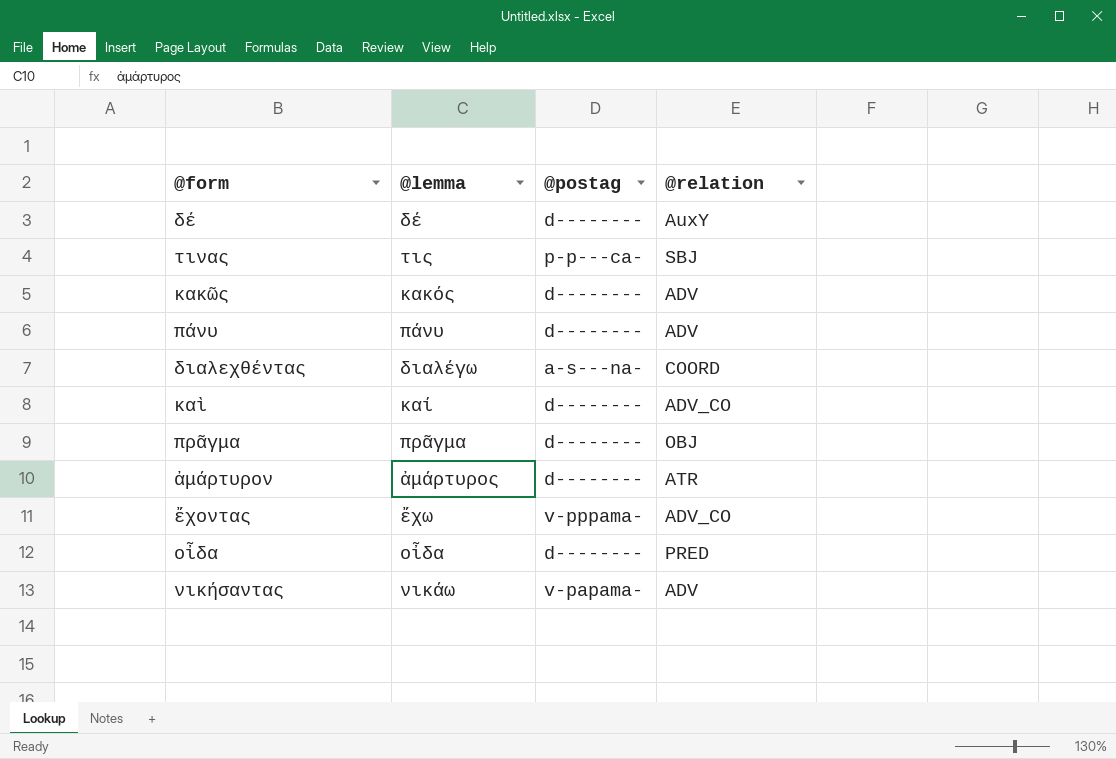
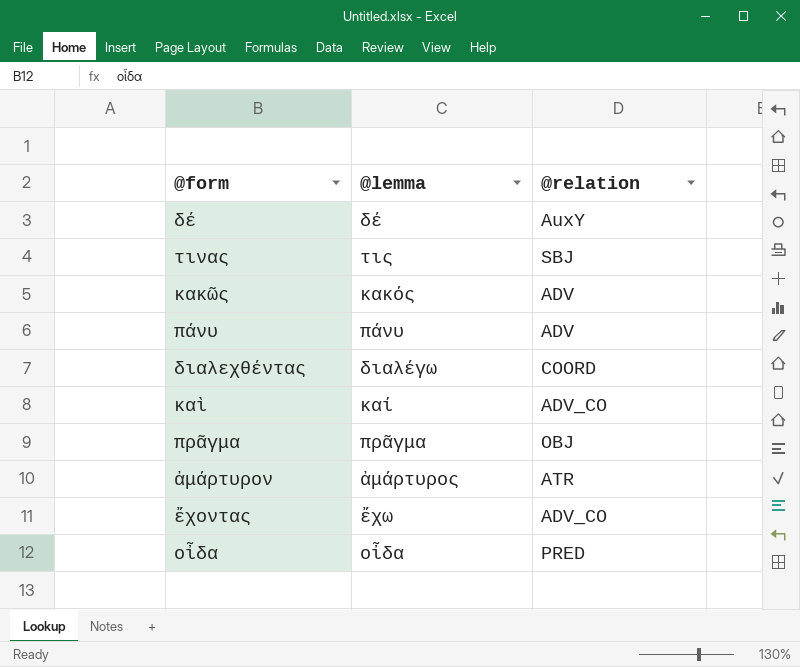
column @postag | position: 3 -> none
row νικήσαντας: νικάω | v-papama- | ADV -> none

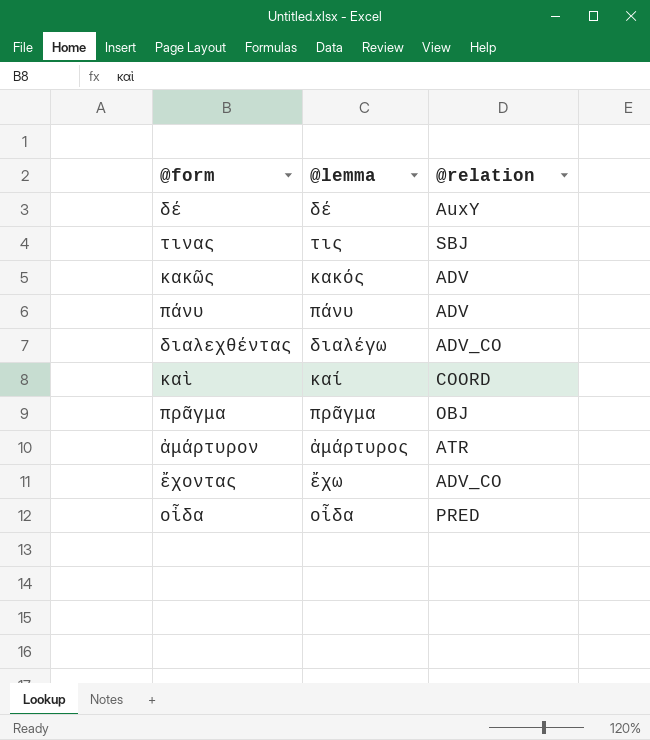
διαλεχθέντας | @relation: COORD -> ADV_CO
καὶ | @relation: ADV_CO -> COORD

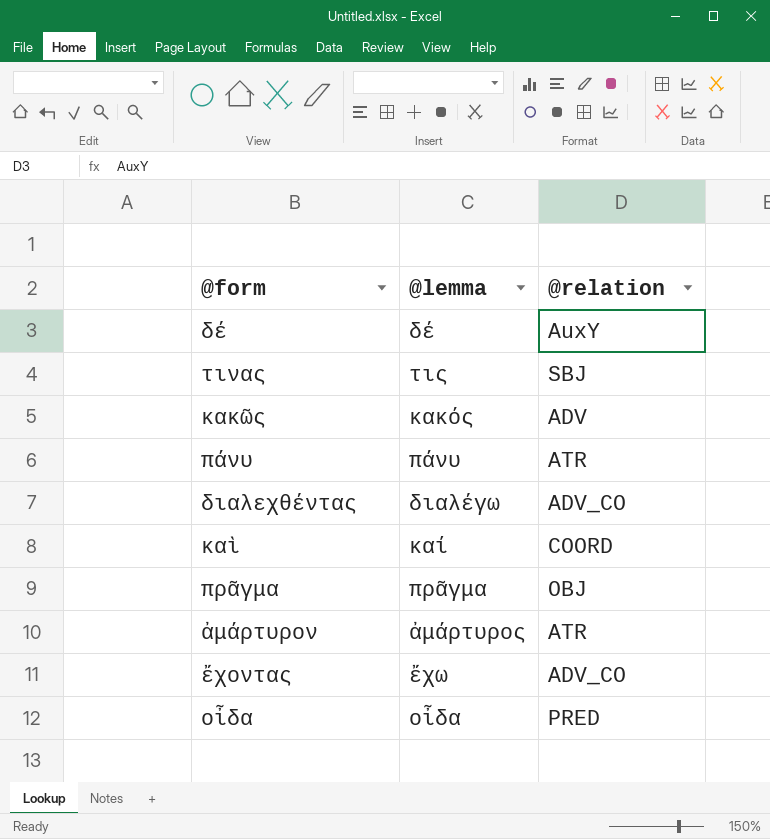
πάνυ | @relation: ADV -> ATR

